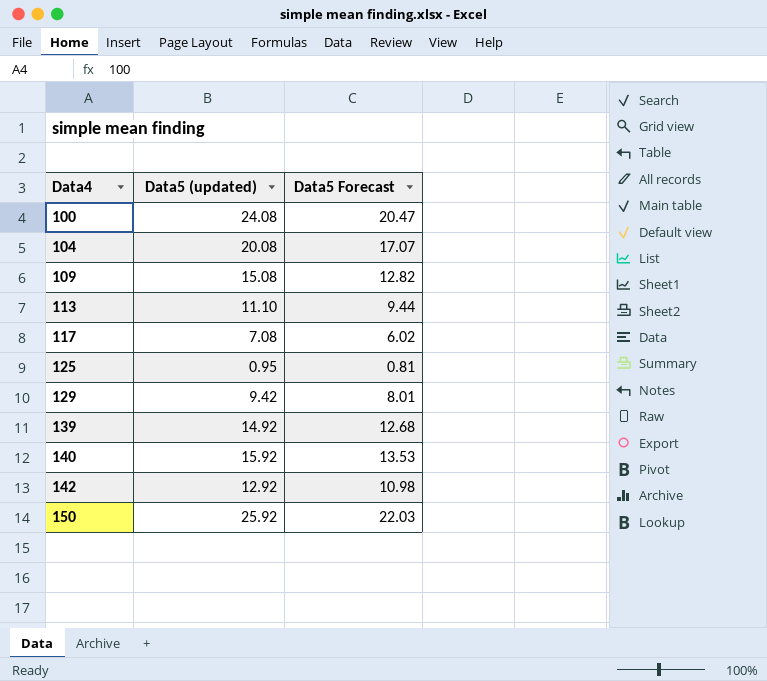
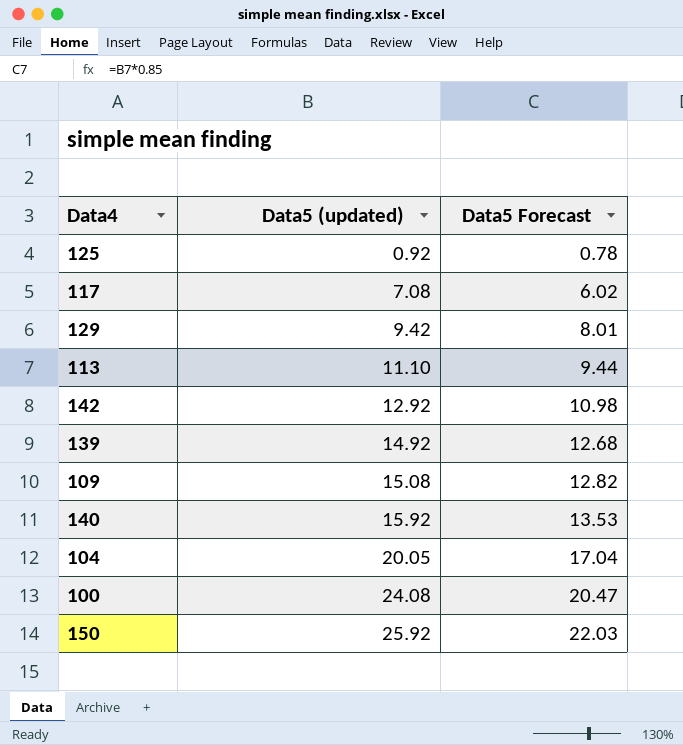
row order: Data4 ascending -> Data5 (updated) ascending
125 | Data5 (updated): 0.95 -> 0.92
125 | Data5 Forecast: 0.81 -> 0.78
104 | Data5 (updated): 20.08 -> 20.05
104 | Data5 Forecast: 17.07 -> 17.04

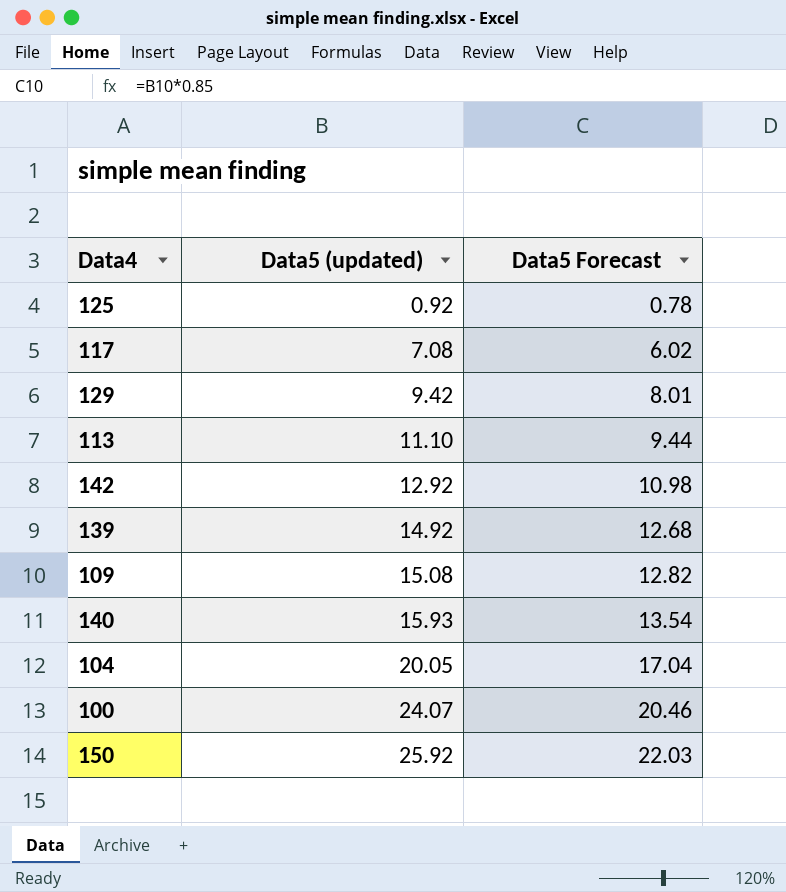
140 | Data5 (updated): 15.92 -> 15.93
140 | Data5 Forecast: 13.53 -> 13.54
100 | Data5 (updated): 24.08 -> 24.07
100 | Data5 Forecast: 20.47 -> 20.46

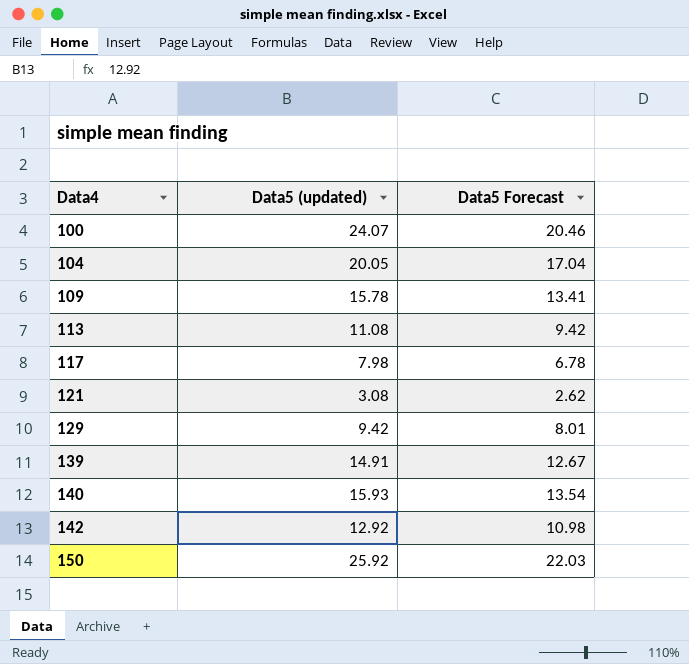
row order: Data5 (updated) ascending -> Data4 ascending
row 125: 0.92 | 0.78 -> none
109 | Data5 (updated): 15.08 -> 15.78
109 | Data5 Forecast: 12.82 -> 13.41
113 | Data5 (updated): 11.10 -> 11.08
113 | Data5 Forecast: 9.44 -> 9.42
117 | Data5 (updated): 7.08 -> 7.98
117 | Data5 Forecast: 6.02 -> 6.78
row 121: none -> 3.08 | 2.62
139 | Data5 (updated): 14.92 -> 14.91
139 | Data5 Forecast: 12.68 -> 12.67

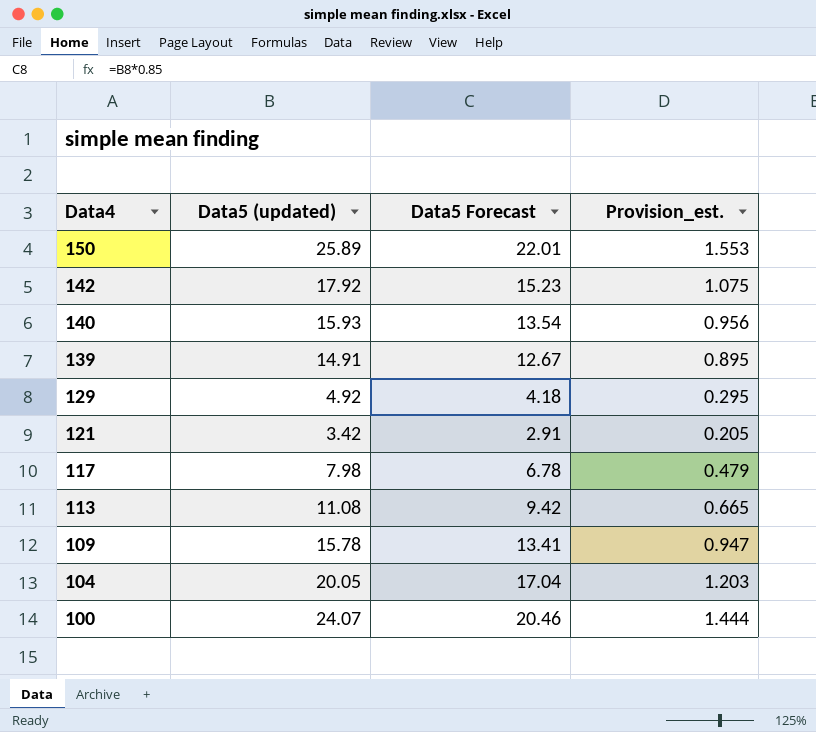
row order: Data4 ascending -> Data4 descending
column Provision_est. | formula: none -> [Data5 (updated)] * 0.06
150 | Data5 (updated): 25.92 -> 25.89
150 | Data5 Forecast: 22.03 -> 22.01
142 | Data5 (updated): 12.92 -> 17.92
142 | Data5 Forecast: 10.98 -> 15.23
129 | Data5 (updated): 9.42 -> 4.92
129 | Data5 Forecast: 8.01 -> 4.18
121 | Data5 (updated): 3.08 -> 3.42
121 | Data5 Forecast: 2.62 -> 2.91

